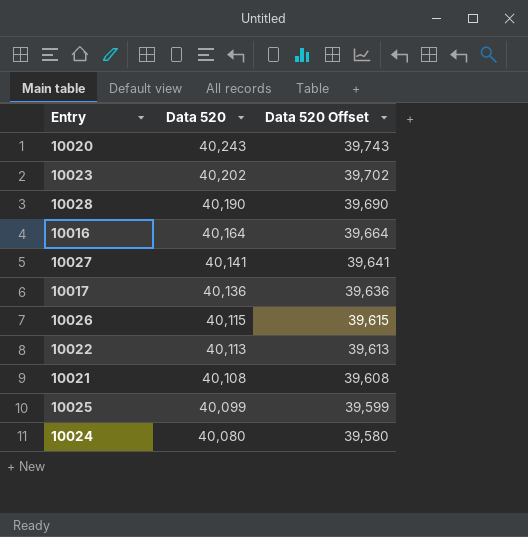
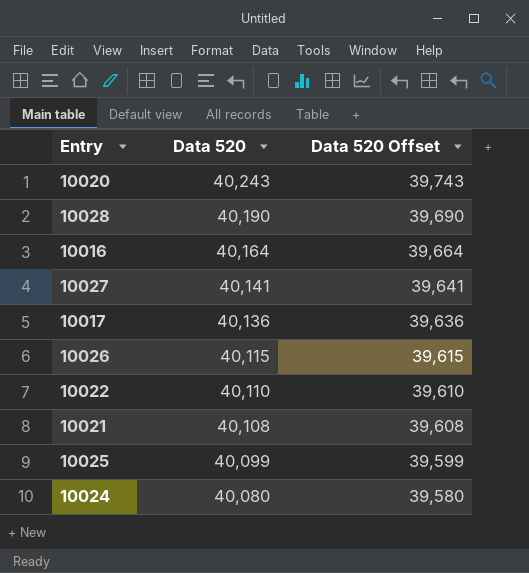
row 10023: 40,202 | 39,702 -> none
10022 | Data 520: 40,113 -> 40,110
10022 | Data 520 Offset: 39,613 -> 39,610

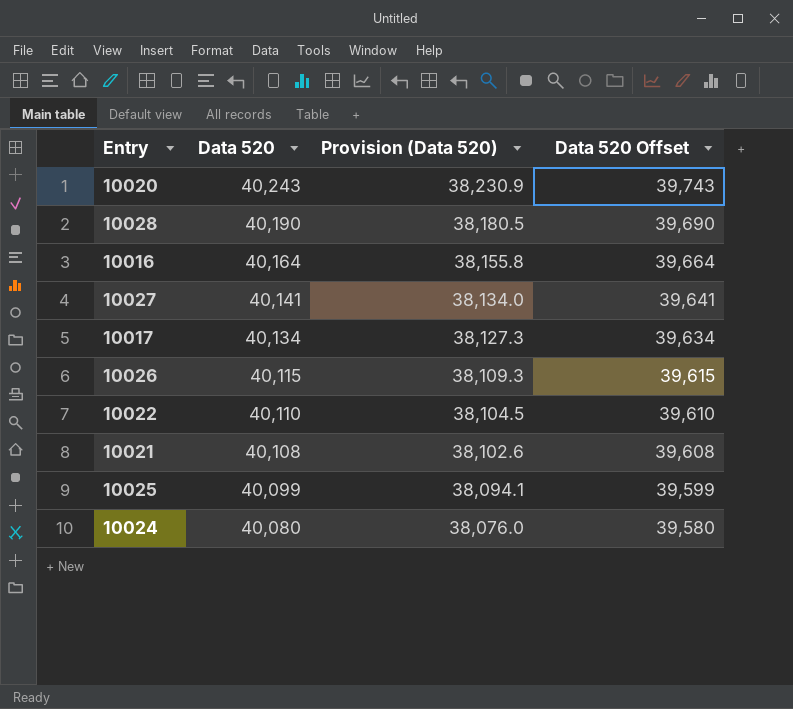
column Provision (Data 520) | formula: none -> [Data 520] * 0.95
10017 | Data 520: 40,136 -> 40,134
10017 | Data 520 Offset: 39,636 -> 39,634

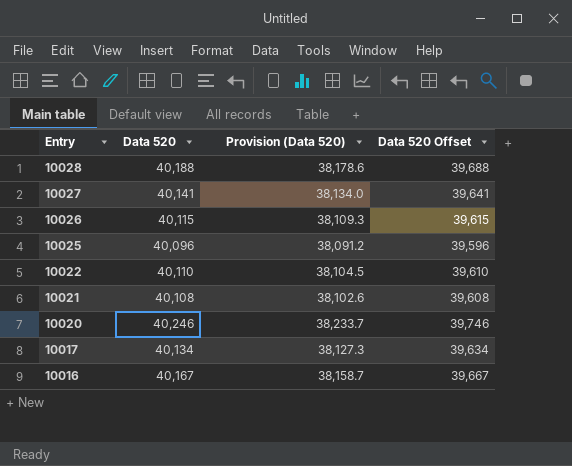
row order: Data 520 descending -> Entry descending
row 10024: 40,080 | 38,076.0 | 39,580 -> none
10028 | Data 520: 40,190 -> 40,188
10028 | Provision (Data 520): 38,180.5 -> 38,178.6
10028 | Data 520 Offset: 39,690 -> 39,688
10025 | Data 520: 40,099 -> 40,096
10025 | Provision (Data 520): 38,094.1 -> 38,091.2
10025 | Data 520 Offset: 39,599 -> 39,596
10020 | Data 520: 40,243 -> 40,246
10020 | Provision (Data 520): 38,230.9 -> 38,233.7
10020 | Data 520 Offset: 39,743 -> 39,746
10016 | Data 520: 40,164 -> 40,167
10016 | Provision (Data 520): 38,155.8 -> 38,158.7
10016 | Data 520 Offset: 39,664 -> 39,667

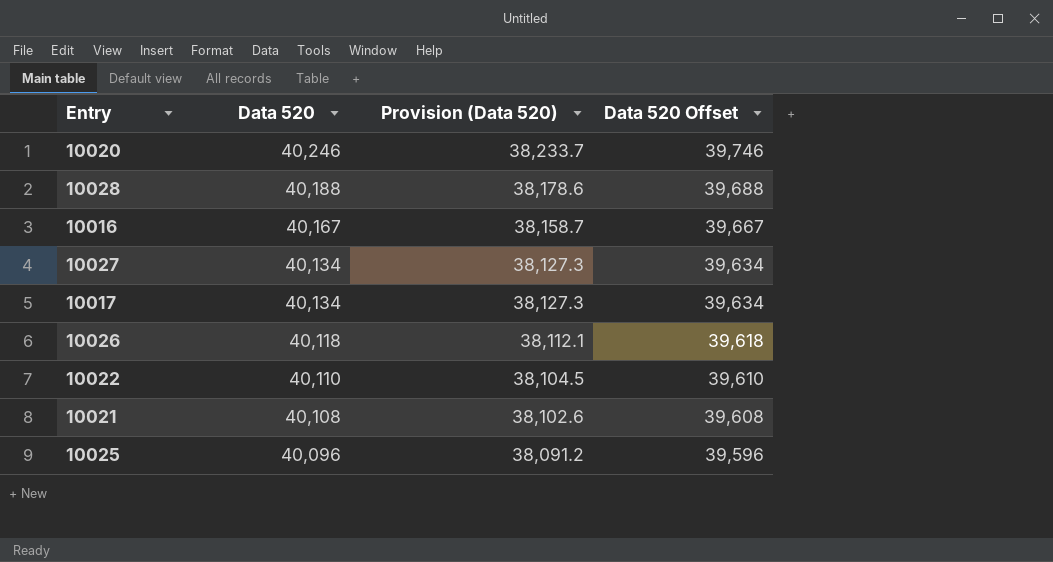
row order: Entry descending -> Data 520 descending
10027 | Data 520: 40,141 -> 40,134
10027 | Provision (Data 520): 38,134.0 -> 38,127.3
10027 | Data 520 Offset: 39,641 -> 39,634
10026 | Data 520: 40,115 -> 40,118
10026 | Provision (Data 520): 38,109.3 -> 38,112.1
10026 | Data 520 Offset: 39,615 -> 39,618

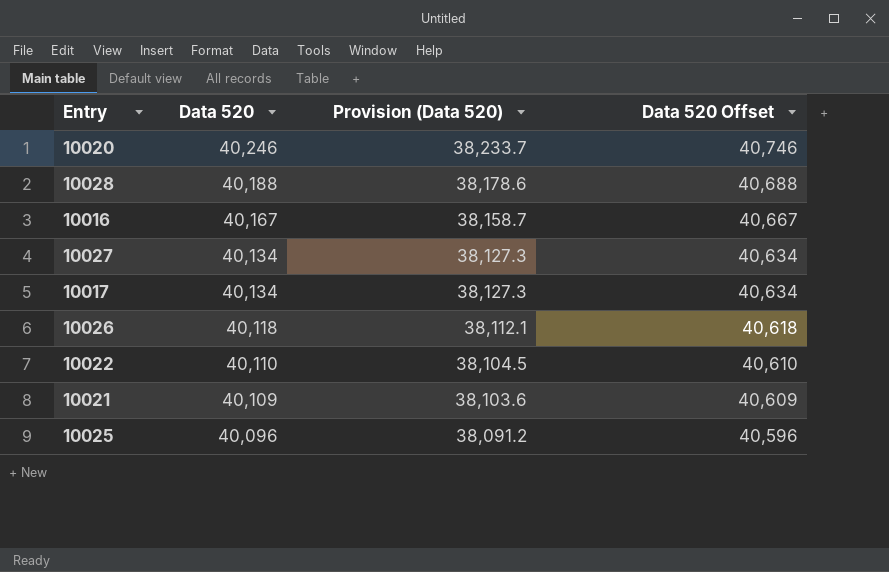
column Data 520 Offset | formula: [Data 520] - 500 -> [Data 520] + 500
10021 | Data 520: 40,108 -> 40,109
10021 | Provision (Data 520): 38,102.6 -> 38,103.6

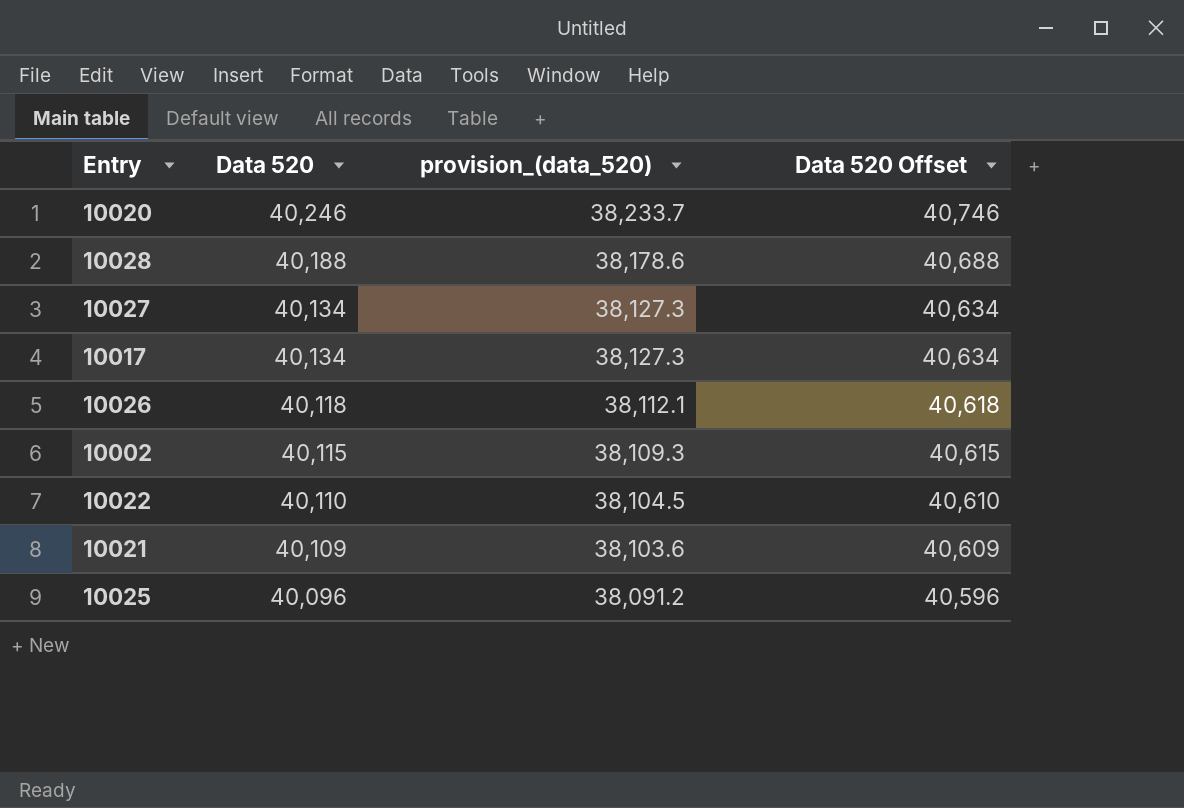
column name: Provision (Data 520) -> provision_(data_520)
row 10016: 40,167 | 38,158.7 | 40,667 -> none
row 10002: none -> 40,115 | 38,109.3 | 40,615

